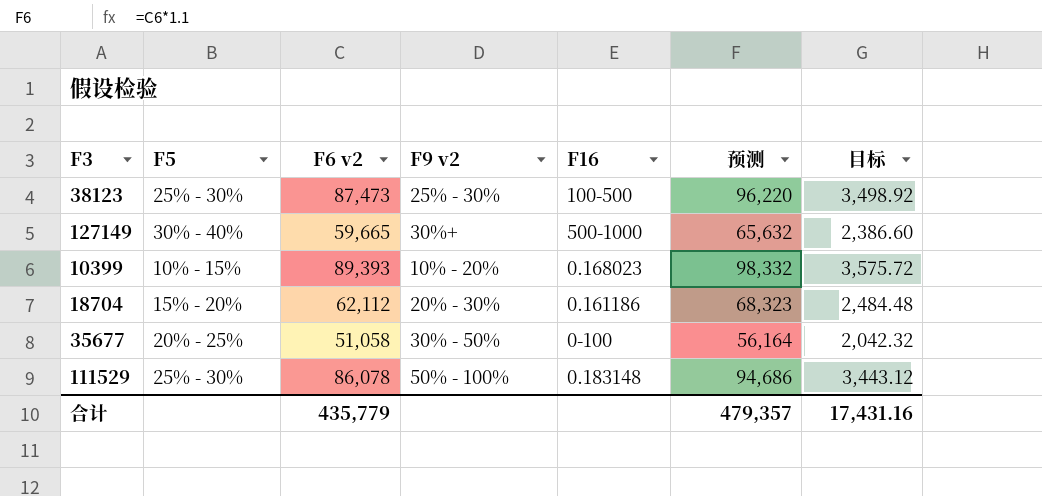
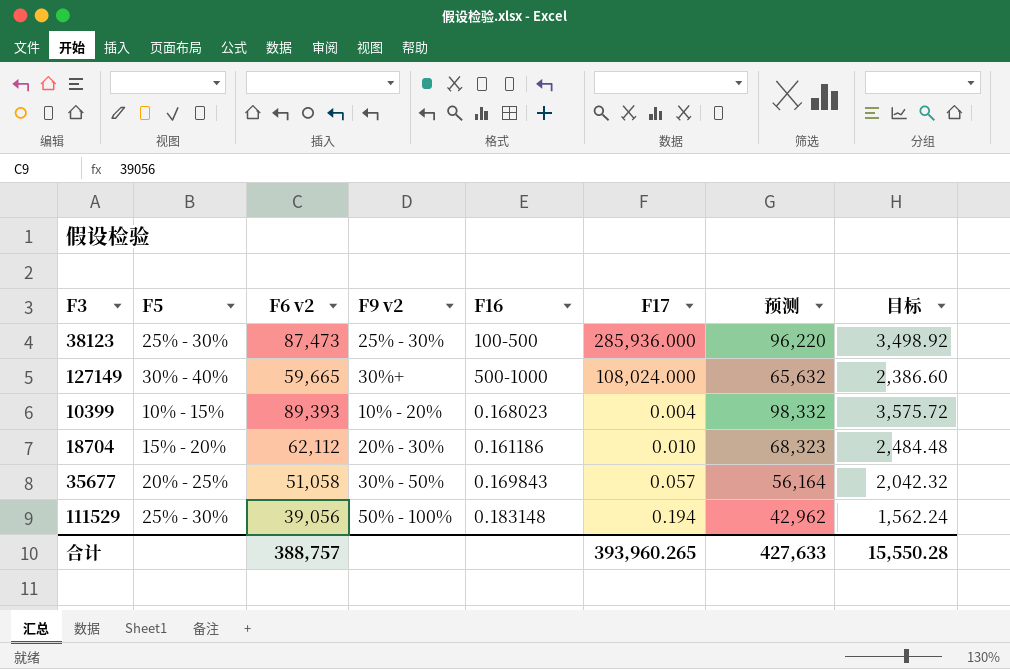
column F17 | position: none -> 6
35677 | F16: 0-100 -> 0.169843
111529 | F6 v2: 86,078 -> 39,056
111529 | 预测: 94,686 -> 42,962
111529 | 目标: 3,443.12 -> 1,562.24
合计 | F6 v2: 435,779 -> 388,757
合计 | 预测: 479,357 -> 427,633
合计 | 目标: 17,431.16 -> 15,550.28

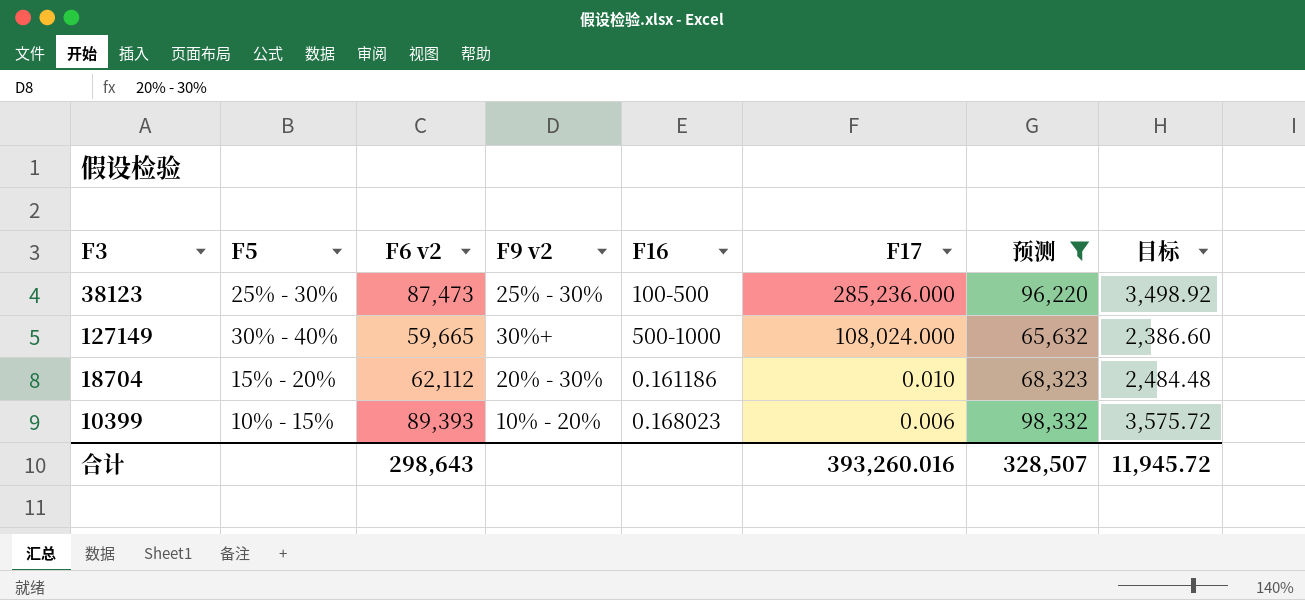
filter: none -> 预测 >= 65,632
row order: none -> F17 descending
38123 | F17: 285,936.000 -> 285,236.000
10399 | F17: 0.004 -> 0.006
合计 | F6 v2: 388,757 -> 298,643
合计 | F17: 393,960.265 -> 393,260.016
合计 | 预测: 427,633 -> 328,507
合计 | 目标: 15,550.28 -> 11,945.72

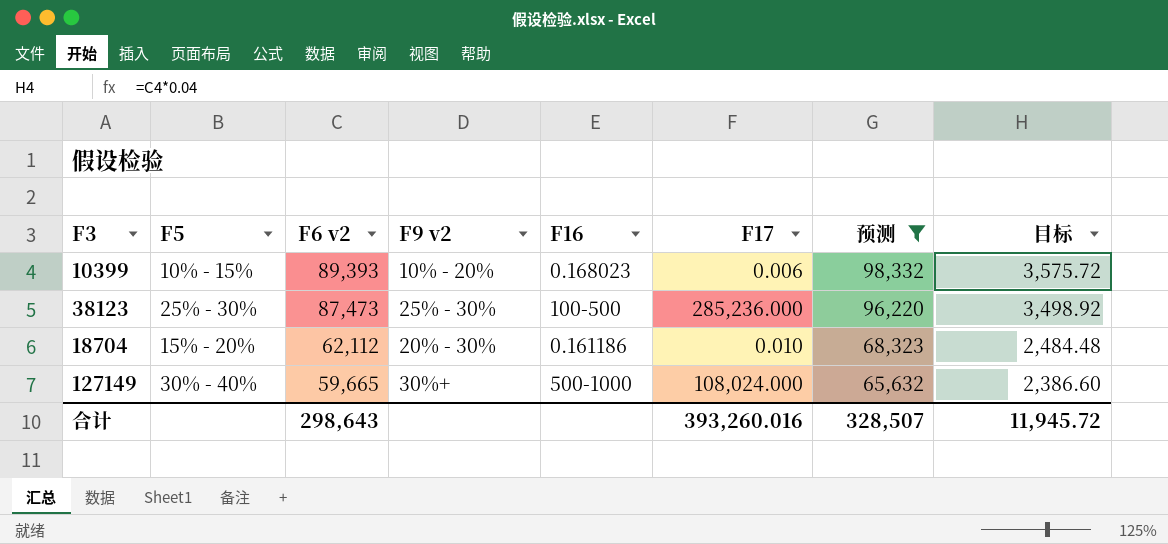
row order: F17 descending -> F6 v2 descending

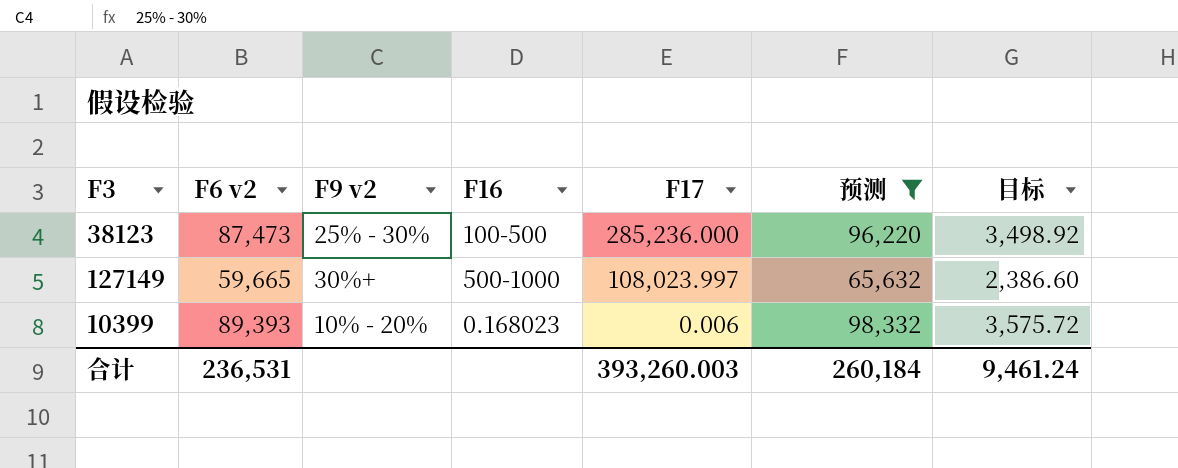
row order: F6 v2 descending -> F17 descending
column F5 | position: 2 -> none
row 18704: 15% - 20% | 62,112 | 20% - 30% | 0.161186 | 0.010 | 68,323 | 2,484.48 -> none
127149 | F17: 108,024.000 -> 108,023.997
合计 | F6 v2: 298,643 -> 236,531
合计 | F17: 393,260.016 -> 393,260.003
合计 | 预测: 328,507 -> 260,184
合计 | 目标: 11,945.72 -> 9,461.24

